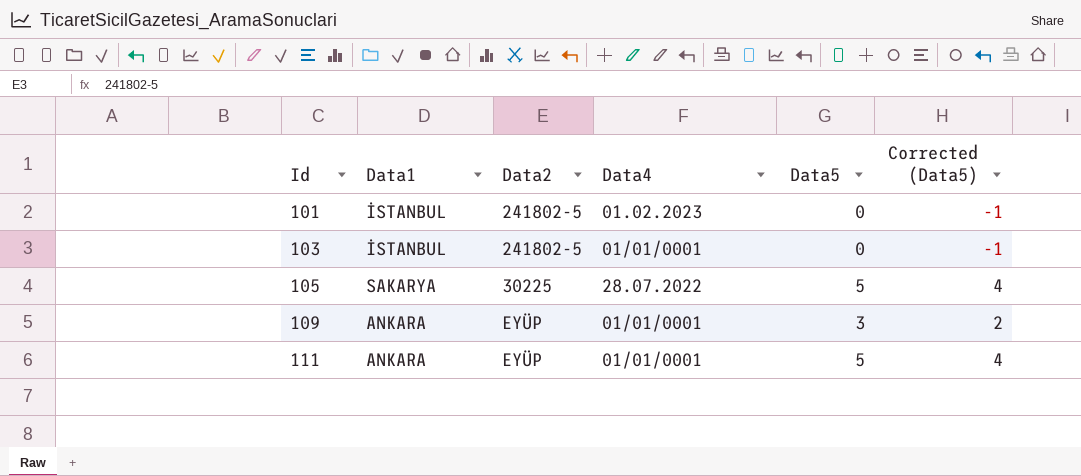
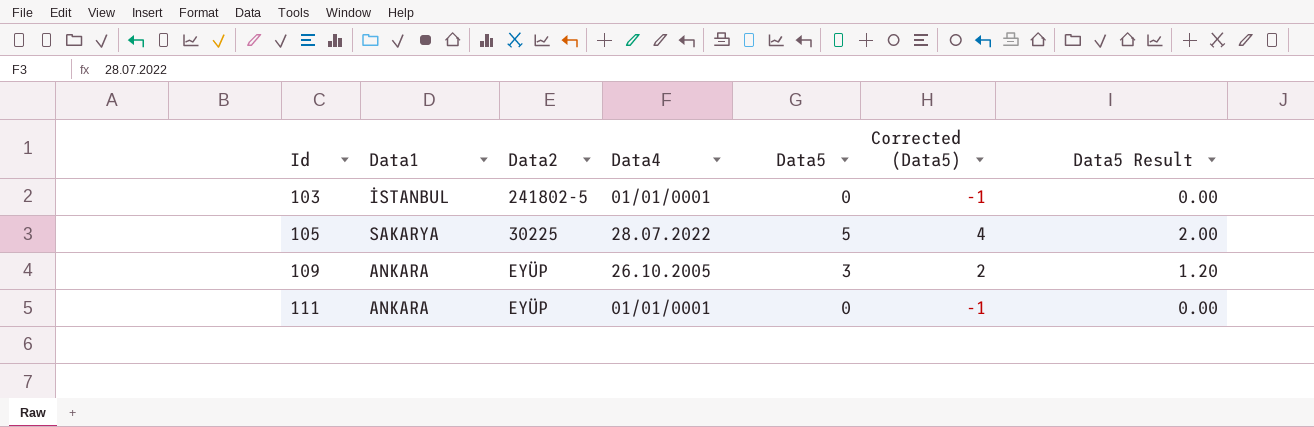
column Data5 Result | formula: none -> [Data5] * 0.4
row 101: İSTANBUL | 241802-5 | 01.02.2023 | 0 | -1 -> none
109 | Data4: 01/01/0001 -> 26.10.2005
111 | Data5: 5 -> 0
111 | Corrected (Data5): 4 -> -1

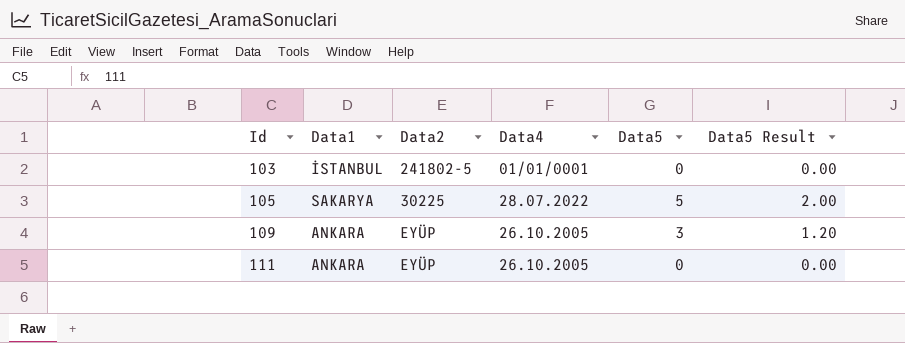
column Corrected (Data5) | formula: [Data5] - 1 -> none
111 | Data4: 01/01/0001 -> 26.10.2005

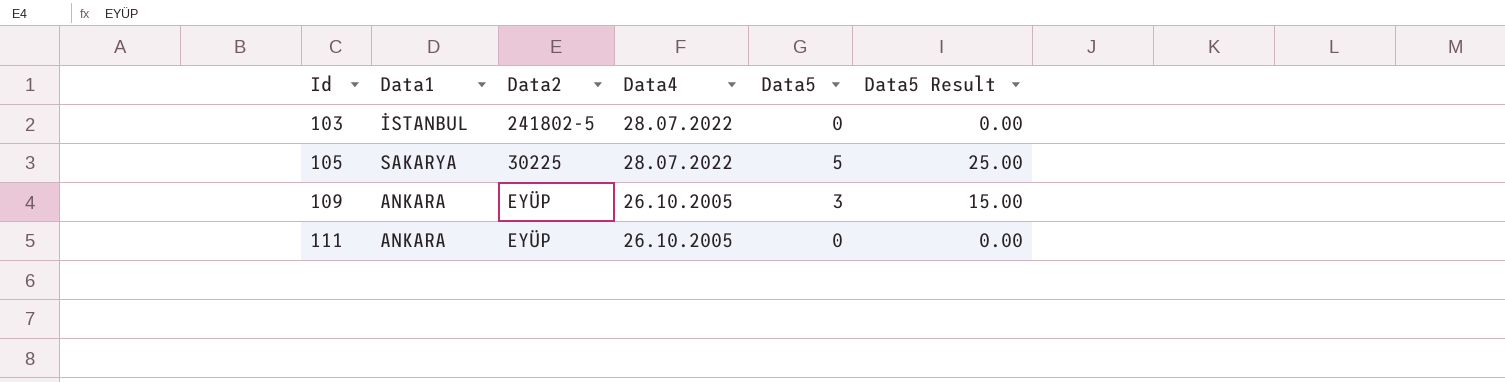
column Data5 Result | formula: [Data5] * 0.4 -> [Data5] * 5
103 | Data4: 01/01/0001 -> 28.07.2022

